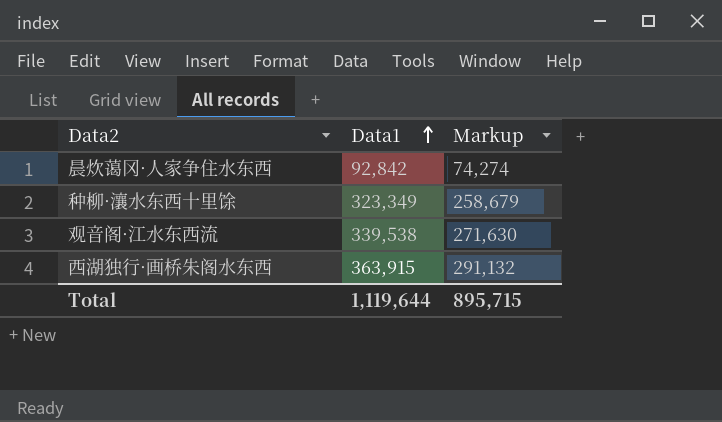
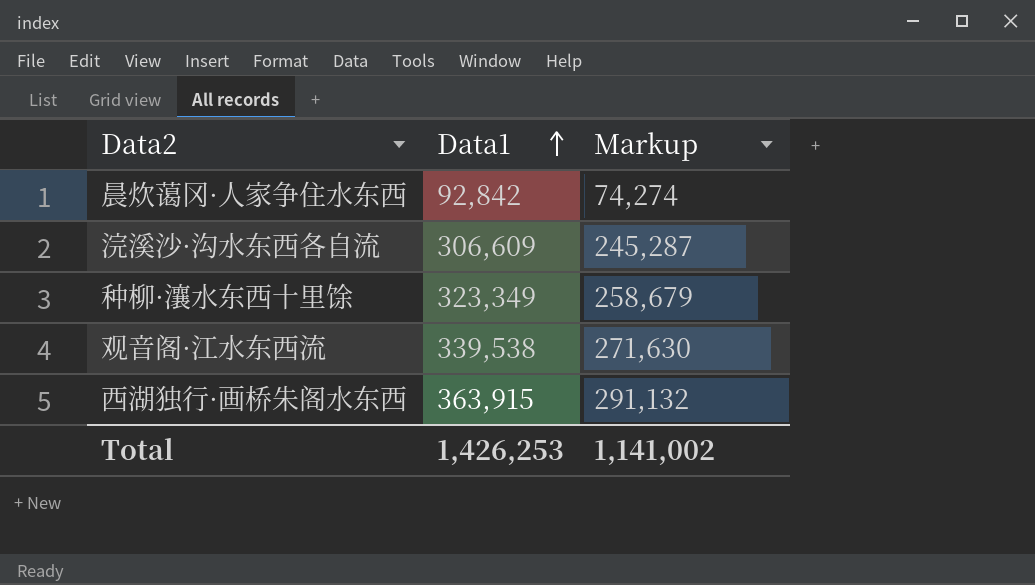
row 浣溪沙·沟水东西各自流: none -> 306,609 | 245,287
Total | Data1: 1,119,644 -> 1,426,253
Total | Markup: 895,715 -> 1,141,002

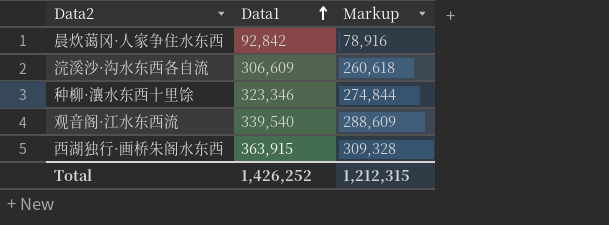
column Markup | formula: [Data1] * 0.8 -> [Data1] * 0.85
种柳·瀼水东西十里馀 | Data1: 323,349 -> 323,346
观音阁·江水东西流 | Data1: 339,538 -> 339,540
Total | Data1: 1,426,253 -> 1,426,252
Total | Markup: 1,141,002 -> 1,212,315

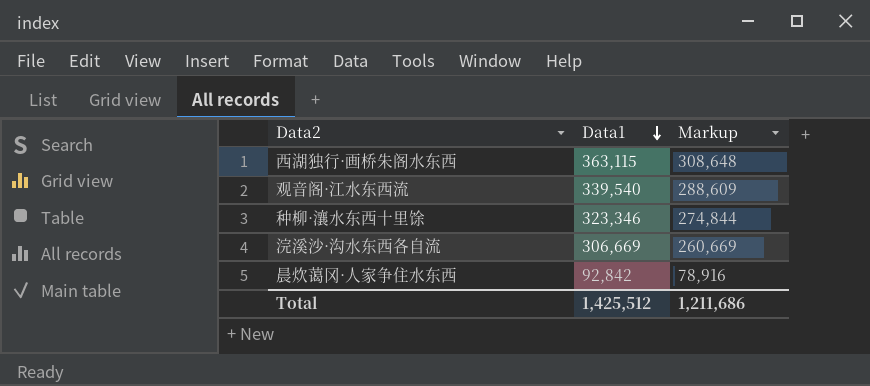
row order: Data1 ascending -> Data1 descending
西湖独行·画桥朱阁水东西 | Data1: 363,915 -> 363,115
西湖独行·画桥朱阁水东西 | Markup: 309,328 -> 308,648
浣溪沙·沟水东西各自流 | Data1: 306,609 -> 306,669
浣溪沙·沟水东西各自流 | Markup: 260,618 -> 260,669
Total | Data1: 1,426,252 -> 1,425,512
Total | Markup: 1,212,315 -> 1,211,686

